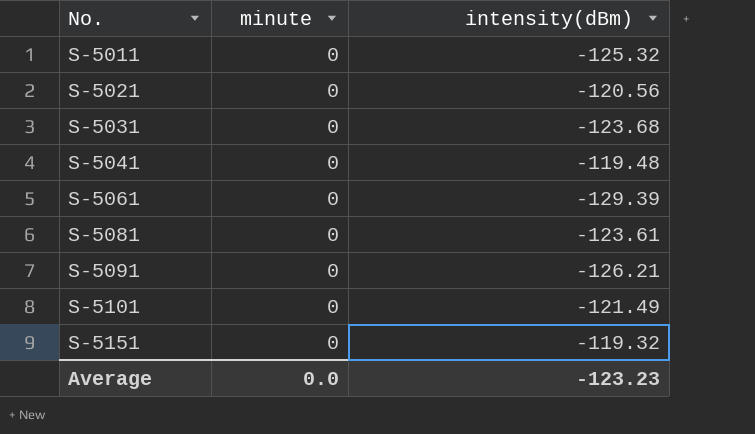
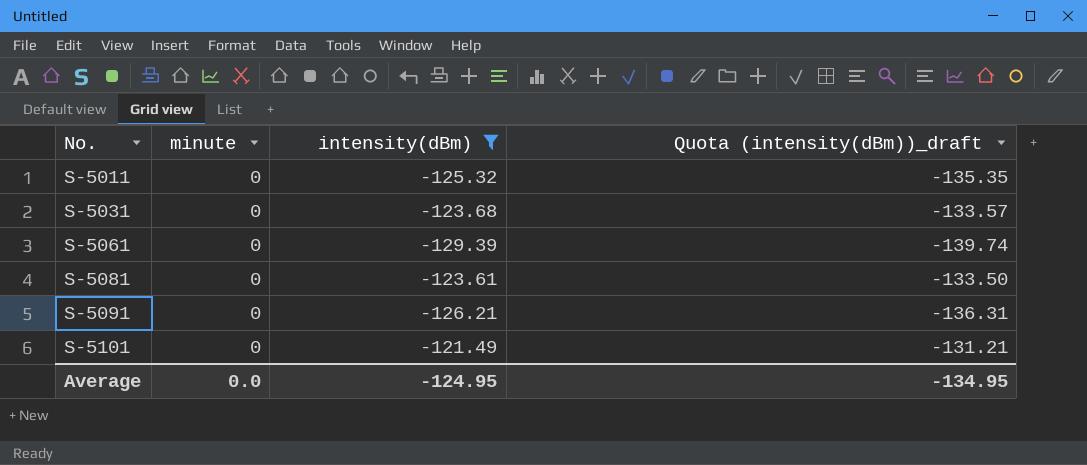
filter: none -> intensity(dBm) <= -121.49
column Quota (intensity(dBm))_draft | formula: none -> [intensity(dBm)] * 1.08
Average | intensity(dBm): -123.23 -> -124.95

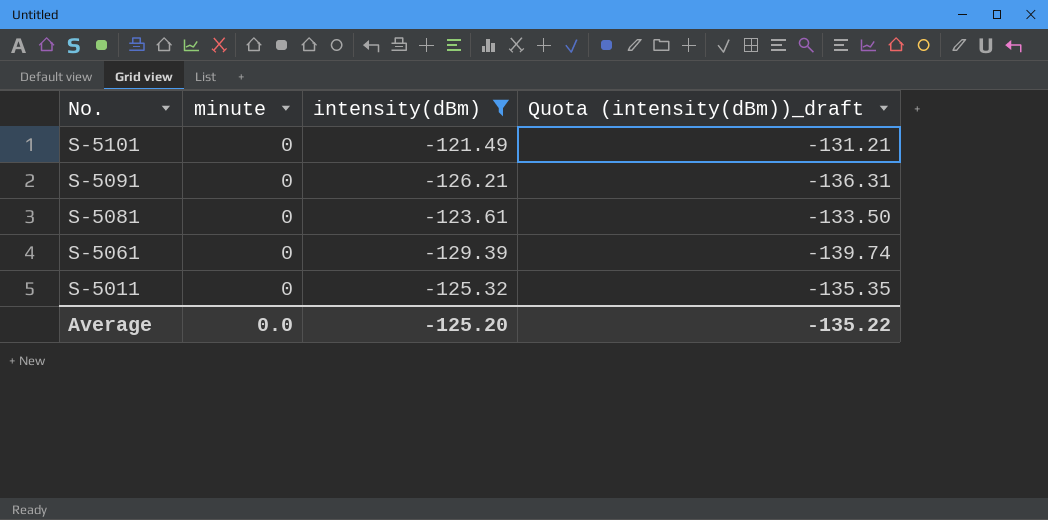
row order: No. ascending -> No. descending
row S-5031: 0 | -123.68 | -133.57 -> none
Average | intensity(dBm): -124.95 -> -125.20
Average | Quota (intensity(dBm))_draft: -134.95 -> -135.22

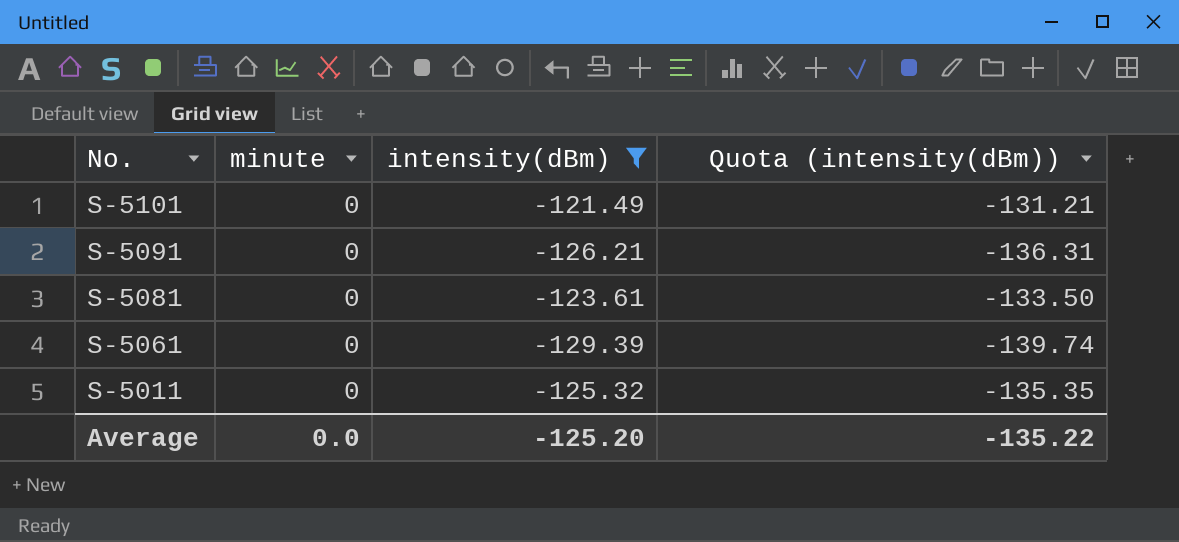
column name: Quota (intensity(dBm))_draft -> Quota (intensity(dBm))

